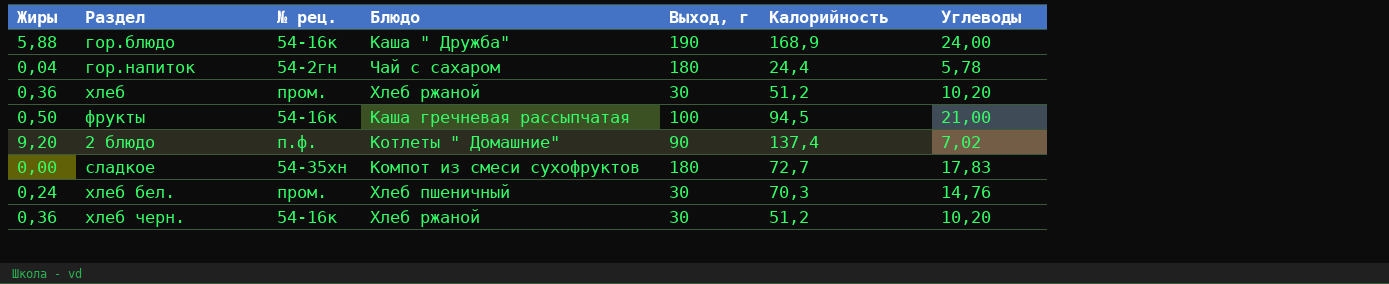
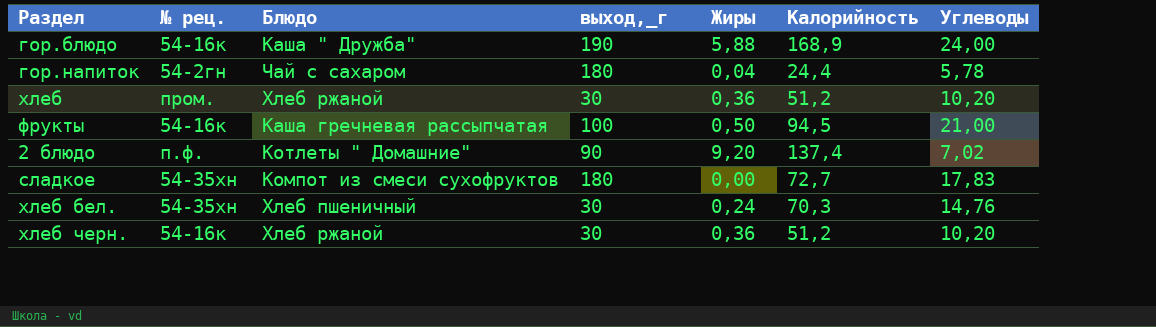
column name: Выход, г -> выход,_г
column Жиры | position: 1 -> 5
хлеб бел. | № рец.: пром. -> 54-35хн

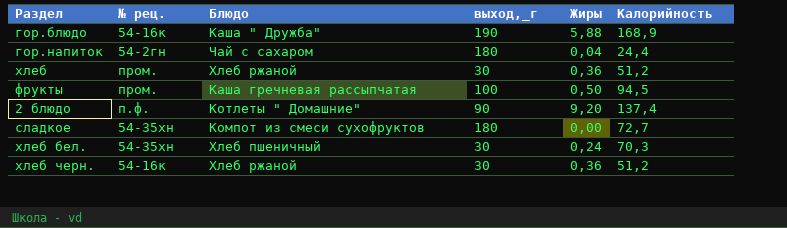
column Углеводы | position: 7 -> none
фрукты | № рец.: 54-16к -> пром.

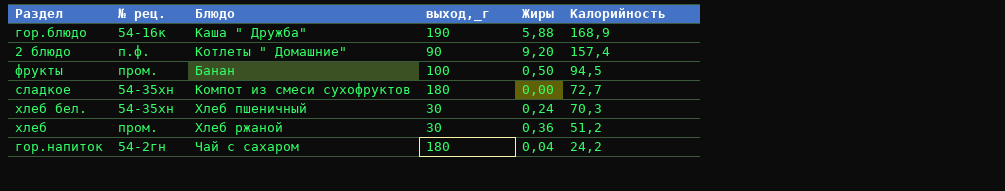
row order: none -> Калорийность descending
row хлеб черн.: 54-16к | Хлеб ржаной | 30 | 0,36 | 51,2 -> none
2 блюдо | Калорийность: 137,4 -> 157,4
фрукты | Блюдо: Каша гречневая рассыпчатая -> Банан
гор.напиток | Калорийность: 24,4 -> 24,2

